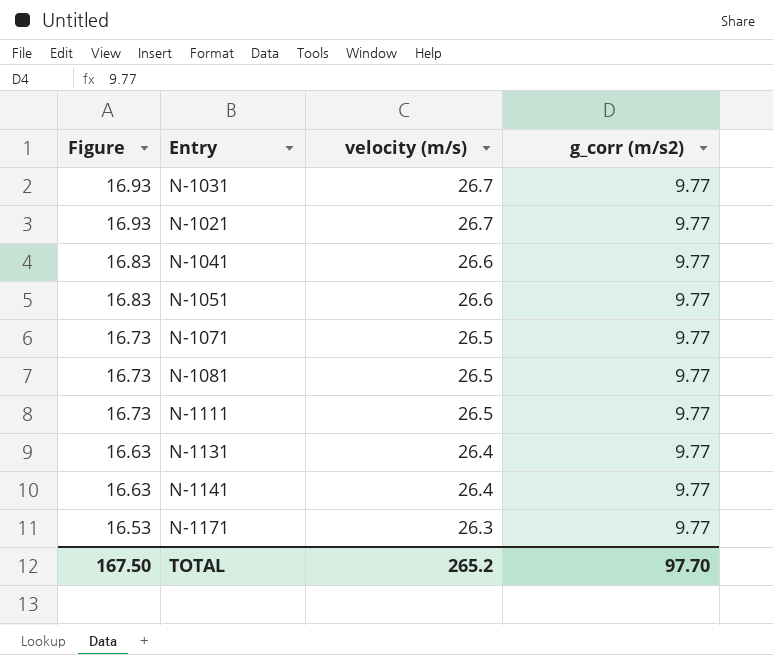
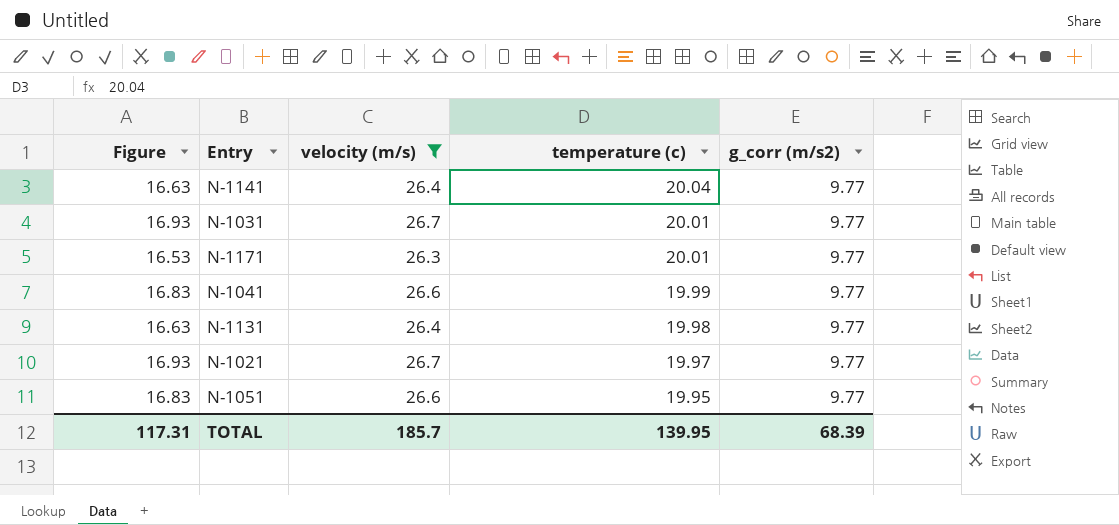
filter: none -> velocity (m/s) != 26.5
row order: Figure descending -> temperature (c) descending
column temperature (c) | position: none -> 4
TOTAL | Figure: 167.50 -> 117.31
TOTAL | velocity (m/s): 265.2 -> 185.7
TOTAL | g_corr (m/s2): 97.70 -> 68.39

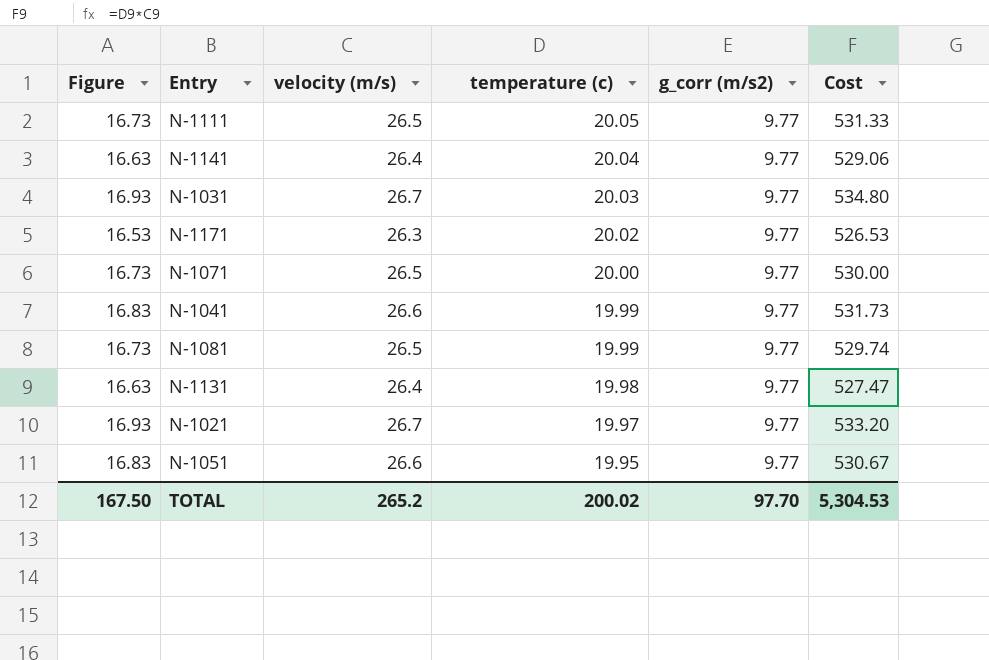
filter: velocity (m/s) != 26.5 -> none
column Cost | formula: none -> [velocity (m/s)] * [temperature (c)]
N-1031 | temperature (c): 20.01 -> 20.03
N-1171 | temperature (c): 20.01 -> 20.02
TOTAL | Figure: 117.31 -> 167.50
TOTAL | velocity (m/s): 185.7 -> 265.2
TOTAL | temperature (c): 139.95 -> 200.02
TOTAL | g_corr (m/s2): 68.39 -> 97.70

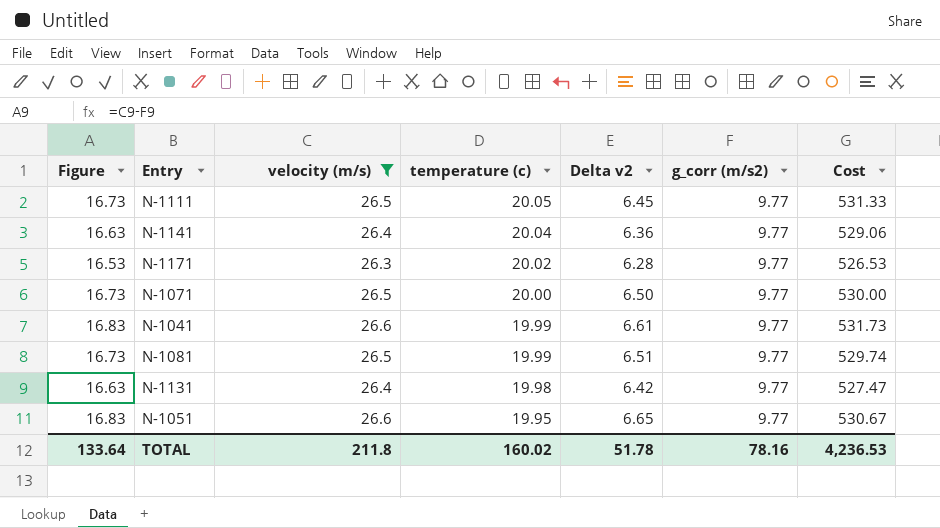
filter: none -> velocity (m/s) != 26.7
column Delta v2 | formula: none -> [velocity (m/s)] - [temperature (c)]
TOTAL | Figure: 167.50 -> 133.64
TOTAL | velocity (m/s): 265.2 -> 211.8
TOTAL | temperature (c): 200.02 -> 160.02
TOTAL | g_corr (m/s2): 97.70 -> 78.16
TOTAL | Cost: 5,304.53 -> 4,236.53

